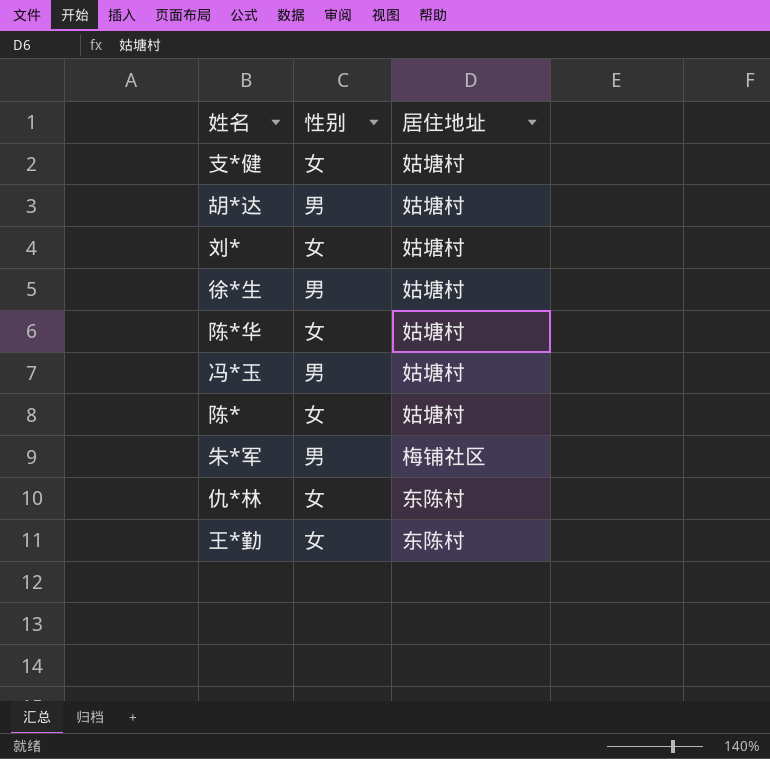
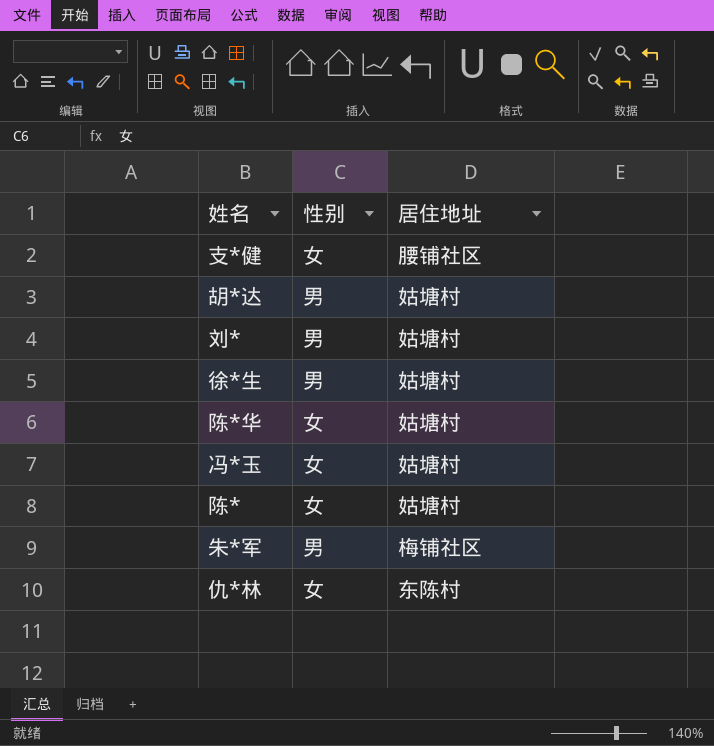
row 王*勤: 女 | 东陈村 -> none
支*健 | 居住地址: 姑塘村 -> 腰铺社区
刘* | 性别: 女 -> 男
冯*玉 | 性别: 男 -> 女

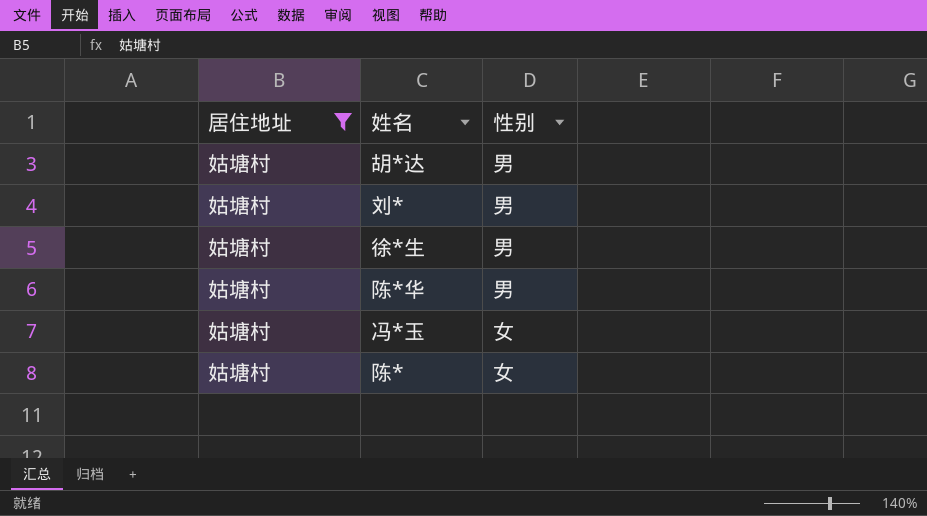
filter: none -> 居住地址 = 姑塘村
column 居住地址 | position: 3 -> 1
陈*华 | 性别: 女 -> 男

